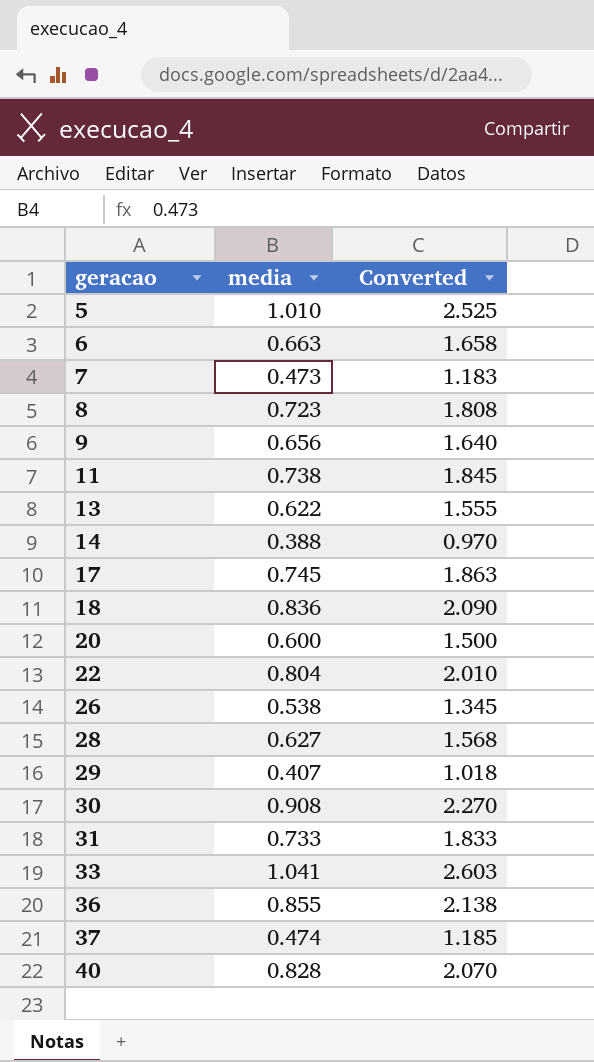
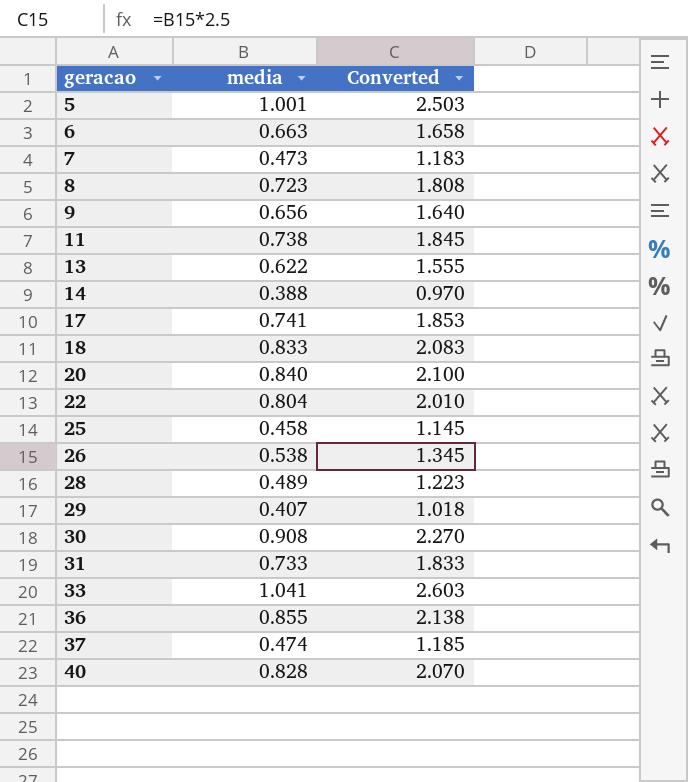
5 | media: 1.010 -> 1.001
5 | Converted: 2.525 -> 2.503
17 | media: 0.745 -> 0.741
17 | Converted: 1.863 -> 1.853
18 | media: 0.836 -> 0.833
18 | Converted: 2.090 -> 2.083
20 | media: 0.600 -> 0.840
20 | Converted: 1.500 -> 2.100
row 25: none -> 0.458 | 1.145
28 | media: 0.627 -> 0.489
28 | Converted: 1.568 -> 1.223

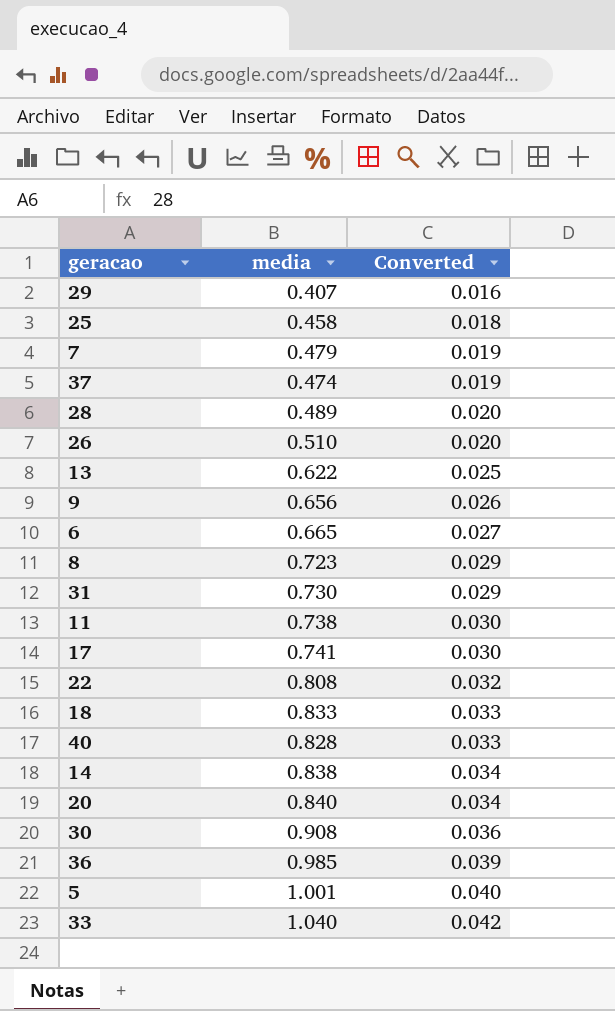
row order: geracao ascending -> Converted ascending
column Converted | formula: [media] * 2.5 -> [media] * 0.04
7 | media: 0.473 -> 0.479
26 | media: 0.538 -> 0.510
6 | media: 0.663 -> 0.665
31 | media: 0.733 -> 0.730
22 | media: 0.804 -> 0.808
14 | media: 0.388 -> 0.838
36 | media: 0.855 -> 0.985
33 | media: 1.041 -> 1.040

